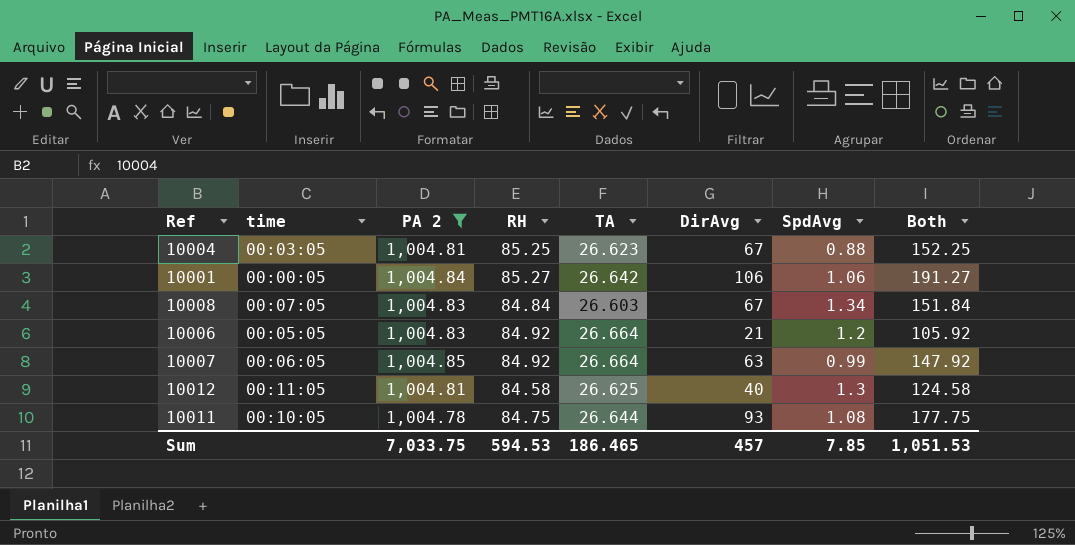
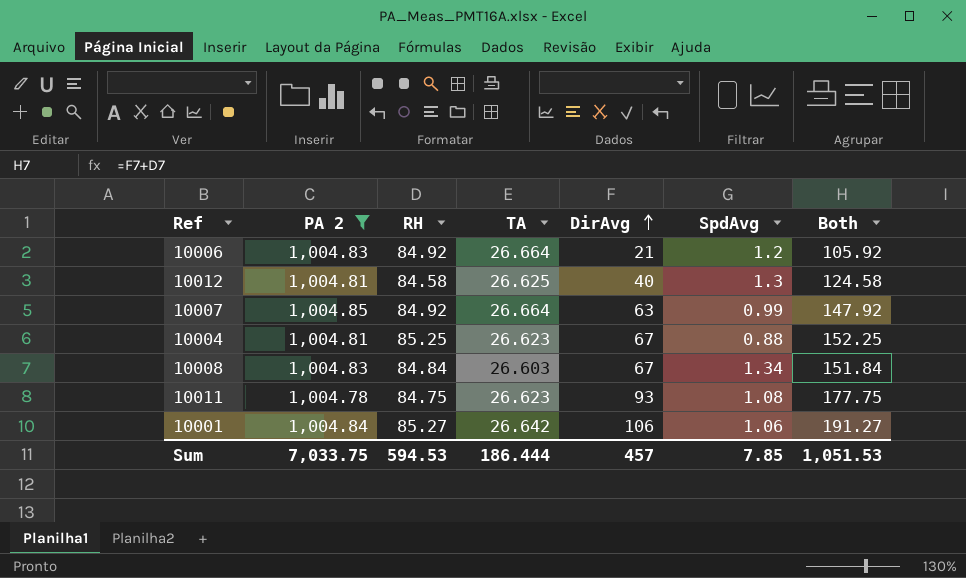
row order: none -> DirAvg ascending
column time | position: 2 -> none
10011 | TA: 26.644 -> 26.623
Sum | TA: 186.465 -> 186.444

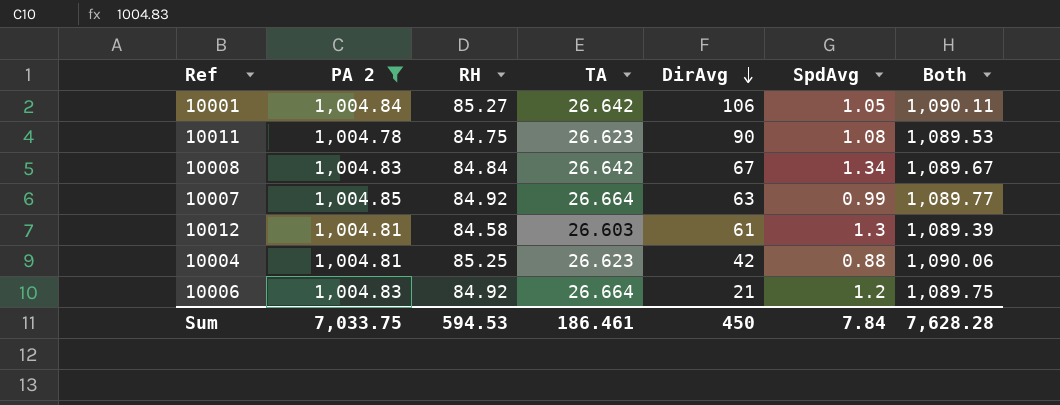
row order: DirAvg ascending -> DirAvg descending
column Both | formula: [RH] + [DirAvg] -> [PA 2] + [RH]
10001 | SpdAvg: 1.06 -> 1.05
10011 | DirAvg: 93 -> 90
10008 | TA: 26.603 -> 26.642
10012 | TA: 26.625 -> 26.603
10012 | DirAvg: 40 -> 61
10004 | DirAvg: 67 -> 42
Sum | TA: 186.444 -> 186.461
Sum | DirAvg: 457 -> 450
Sum | SpdAvg: 7.85 -> 7.84
Sum | Both: 1,051.53 -> 7,628.28

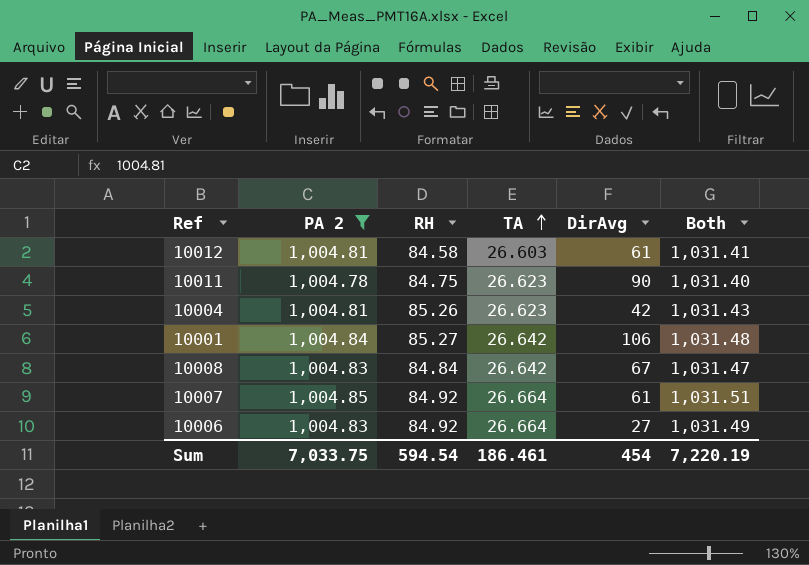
row order: DirAvg descending -> TA ascending
column SpdAvg | position: 6 -> none
column Both | formula: [PA 2] + [RH] -> [PA 2] + [TA]
10004 | RH: 85.25 -> 85.26
10007 | DirAvg: 63 -> 61
10006 | DirAvg: 21 -> 27
Sum | RH: 594.53 -> 594.54
Sum | DirAvg: 450 -> 454
Sum | Both: 7,628.28 -> 7,220.19

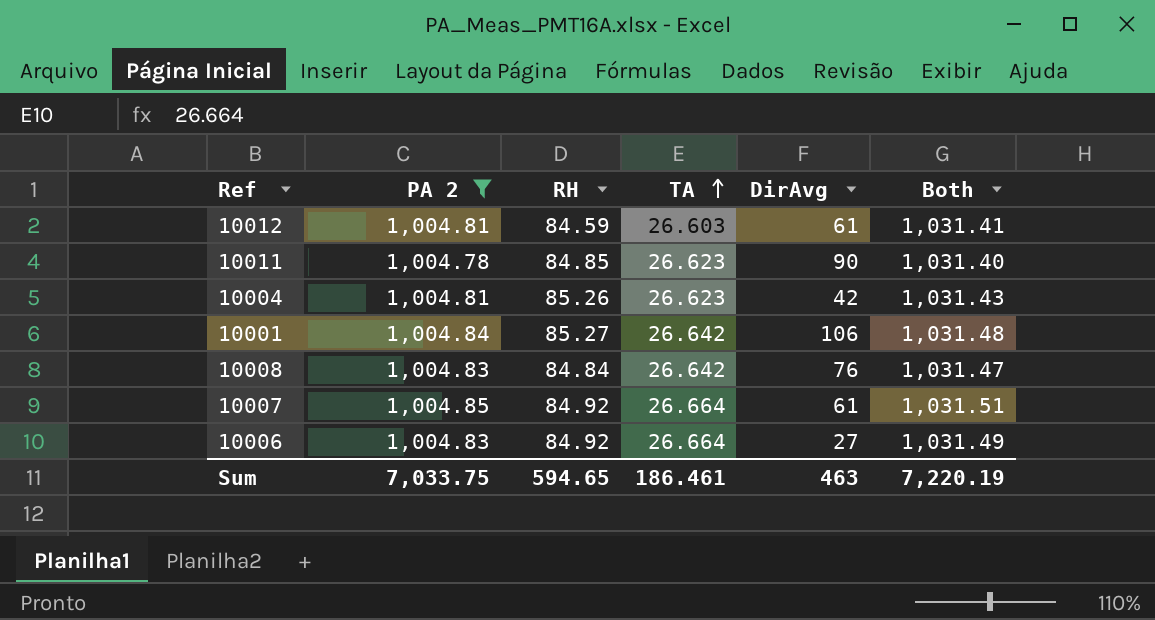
10012 | RH: 84.58 -> 84.59
10011 | RH: 84.75 -> 84.85
10008 | DirAvg: 67 -> 76
Sum | RH: 594.54 -> 594.65
Sum | DirAvg: 454 -> 463

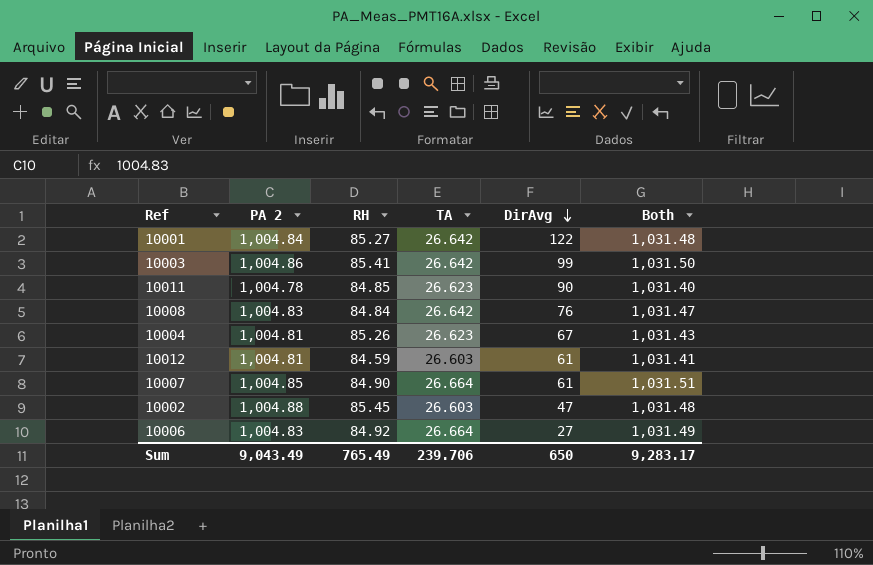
filter: PA 2 <= 1,004.85 -> none
row order: TA ascending -> DirAvg descending
10001 | DirAvg: 106 -> 122
10004 | DirAvg: 42 -> 67
10007 | RH: 84.92 -> 84.90
Sum | PA 2: 7,033.75 -> 9,043.49
Sum | RH: 594.65 -> 765.49
Sum | TA: 186.461 -> 239.706
Sum | DirAvg: 463 -> 650
Sum | Both: 7,220.19 -> 9,283.17

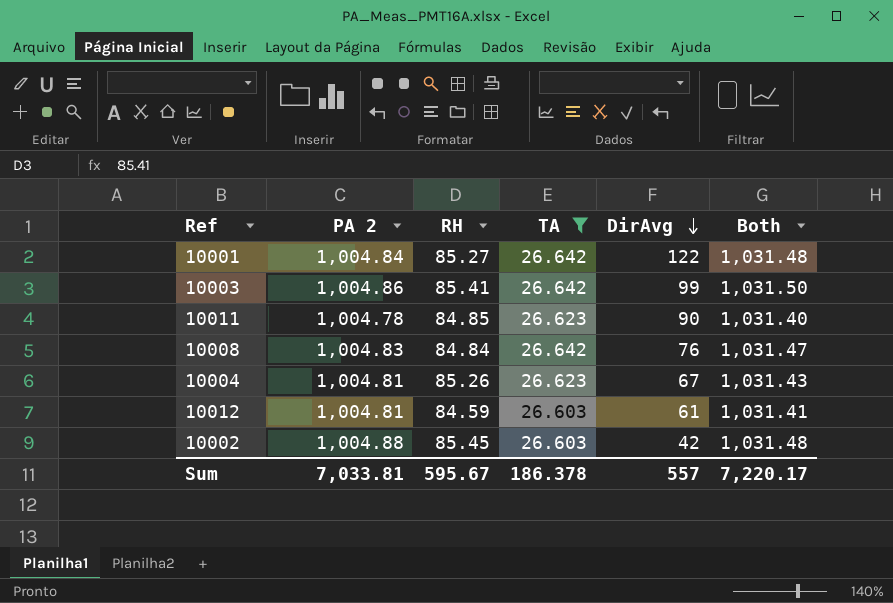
filter: none -> TA != 26.664
10002 | DirAvg: 47 -> 42
Sum | PA 2: 9,043.49 -> 7,033.81
Sum | RH: 765.49 -> 595.67
Sum | TA: 239.706 -> 186.378
Sum | DirAvg: 650 -> 557
Sum | Both: 9,283.17 -> 7,220.17

